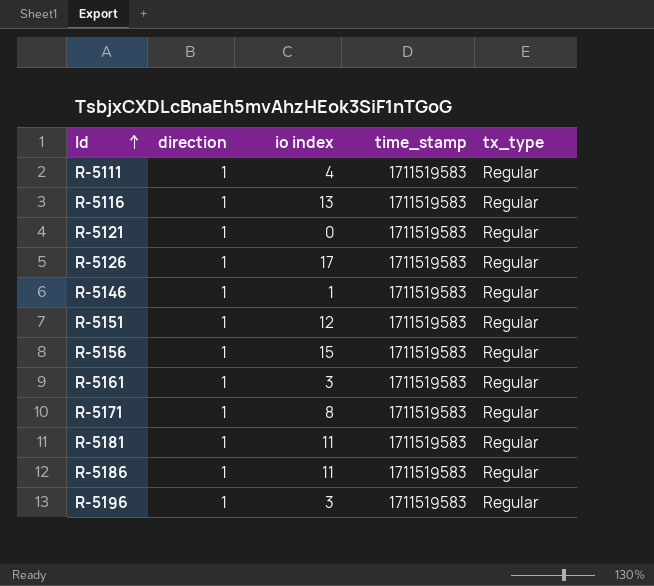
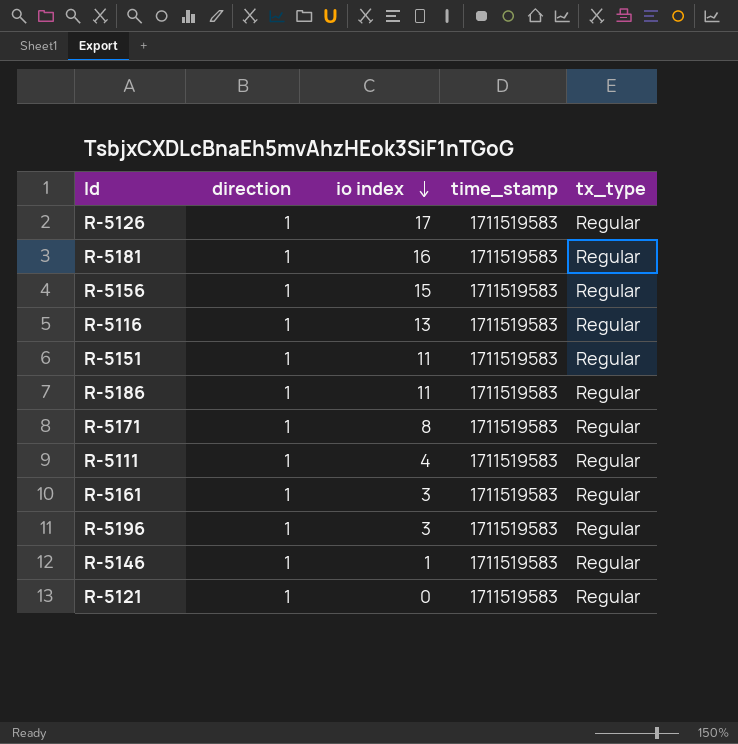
row order: Id ascending -> io index descending
R-5181 | io index: 11 -> 16
R-5151 | io index: 12 -> 11

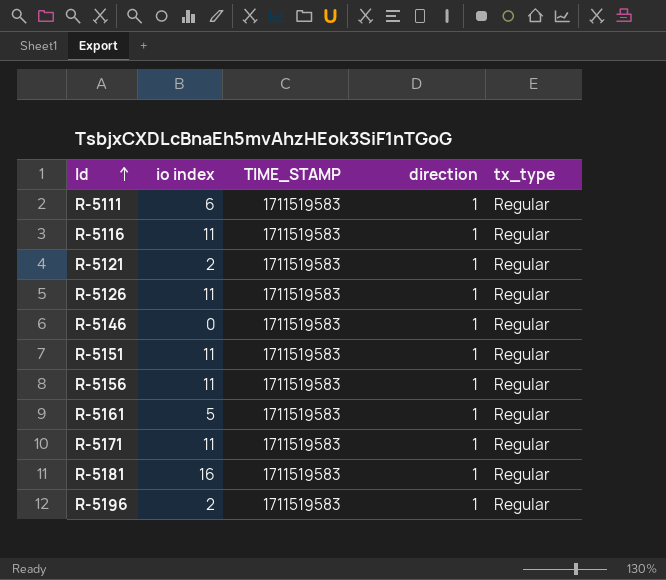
row order: io index descending -> Id ascending
column name: time_stamp -> TIME_STAMP
column direction | position: 2 -> 4
row R-5186: 1 | 11 | 1711519583 | Regular -> none
R-5111 | io index: 4 -> 6
R-5116 | io index: 13 -> 11
R-5121 | io index: 0 -> 2
R-5126 | io index: 17 -> 11
R-5146 | io index: 1 -> 0
R-5156 | io index: 15 -> 11
R-5161 | io index: 3 -> 5
R-5171 | io index: 8 -> 11
R-5196 | io index: 3 -> 2

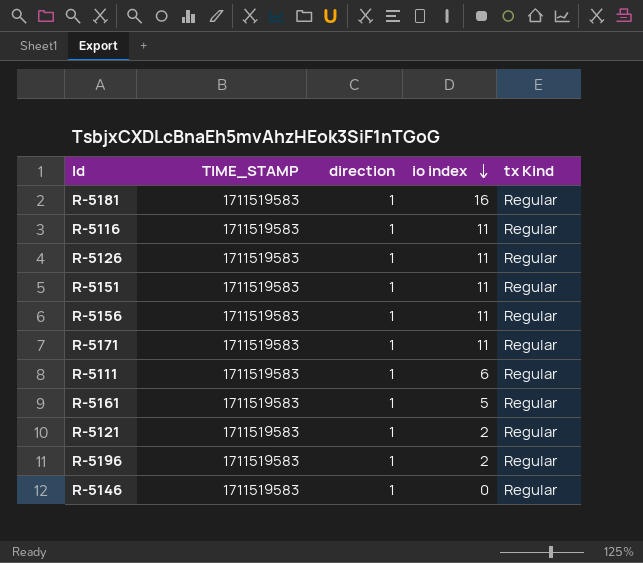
row order: Id ascending -> io index descending
column io index | position: 2 -> 4
column name: tx_type -> tx Kind

